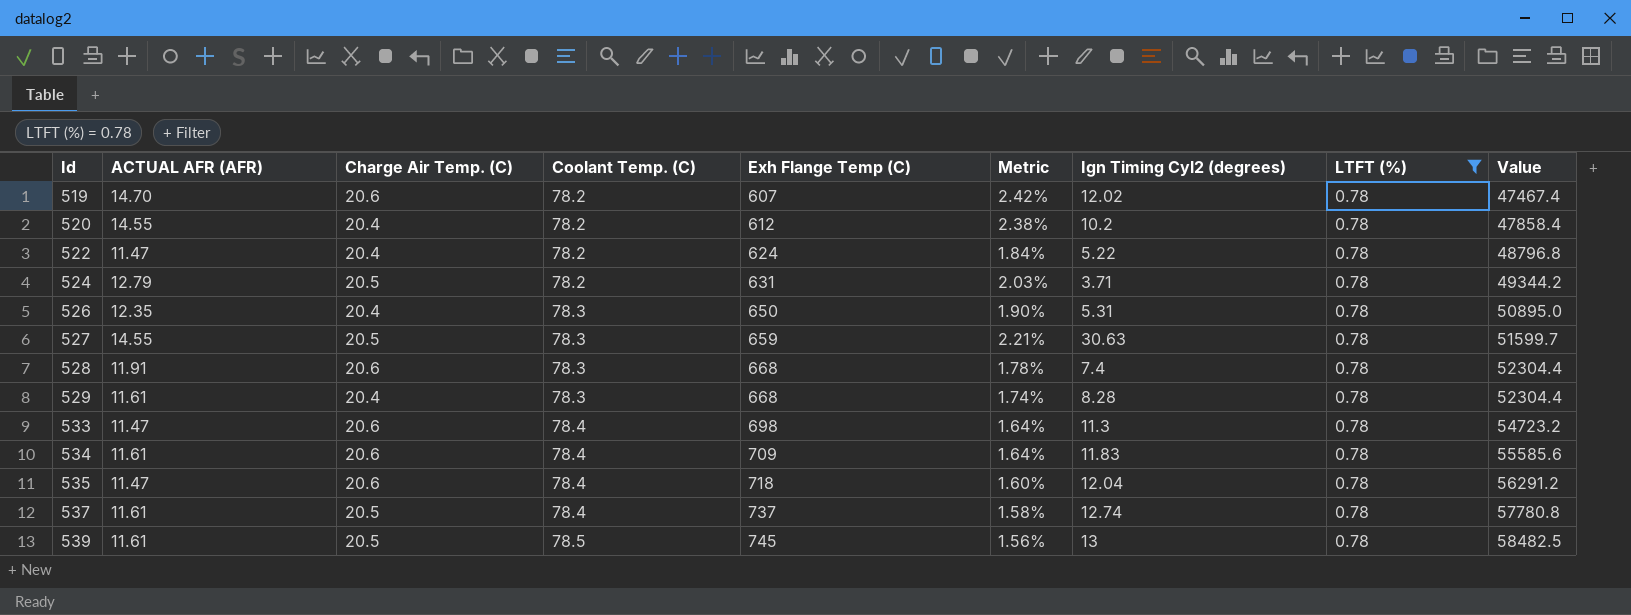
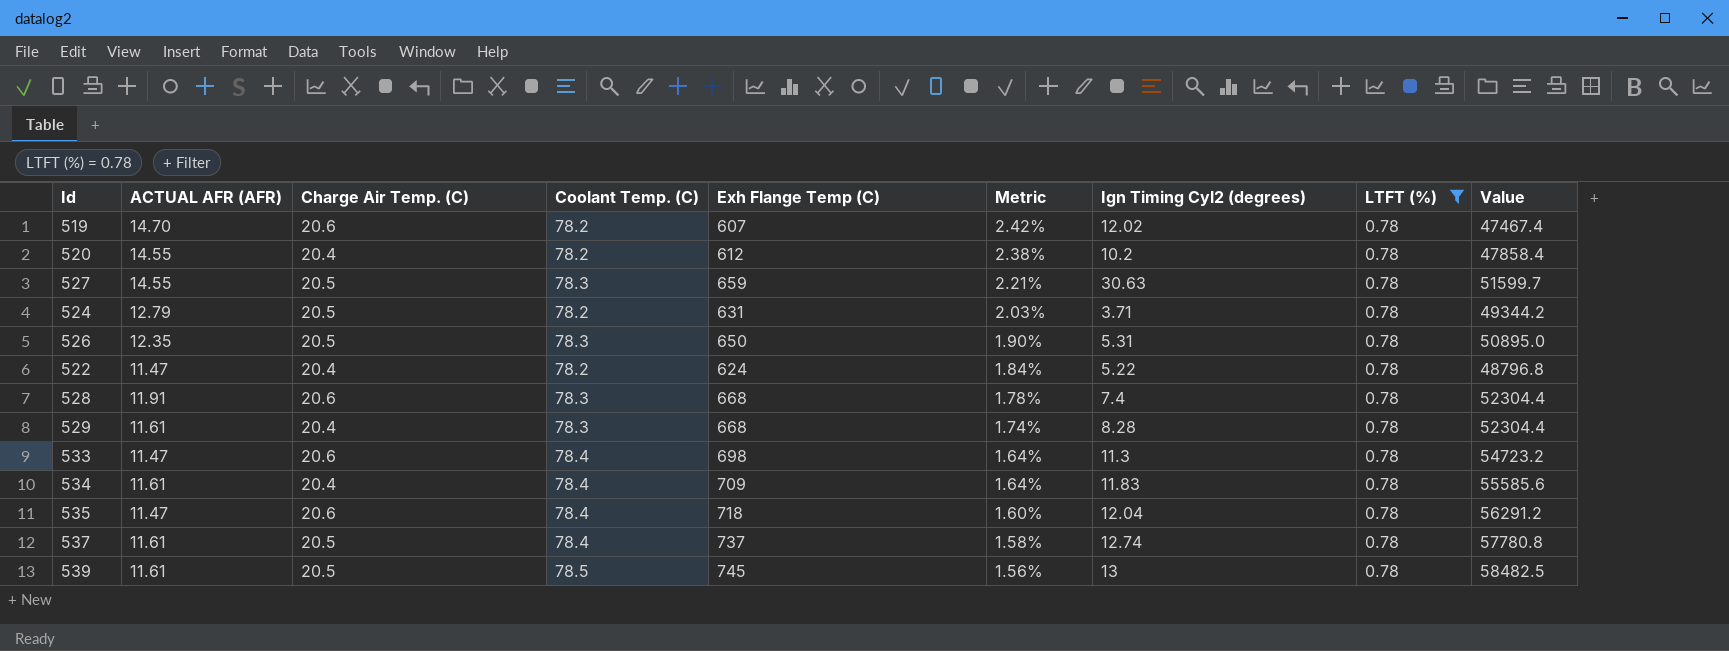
row order: Id ascending -> Metric descending
526 | Charge Air Temp. (C): 20.4 -> 20.5
534 | Charge Air Temp. (C): 20.6 -> 20.4

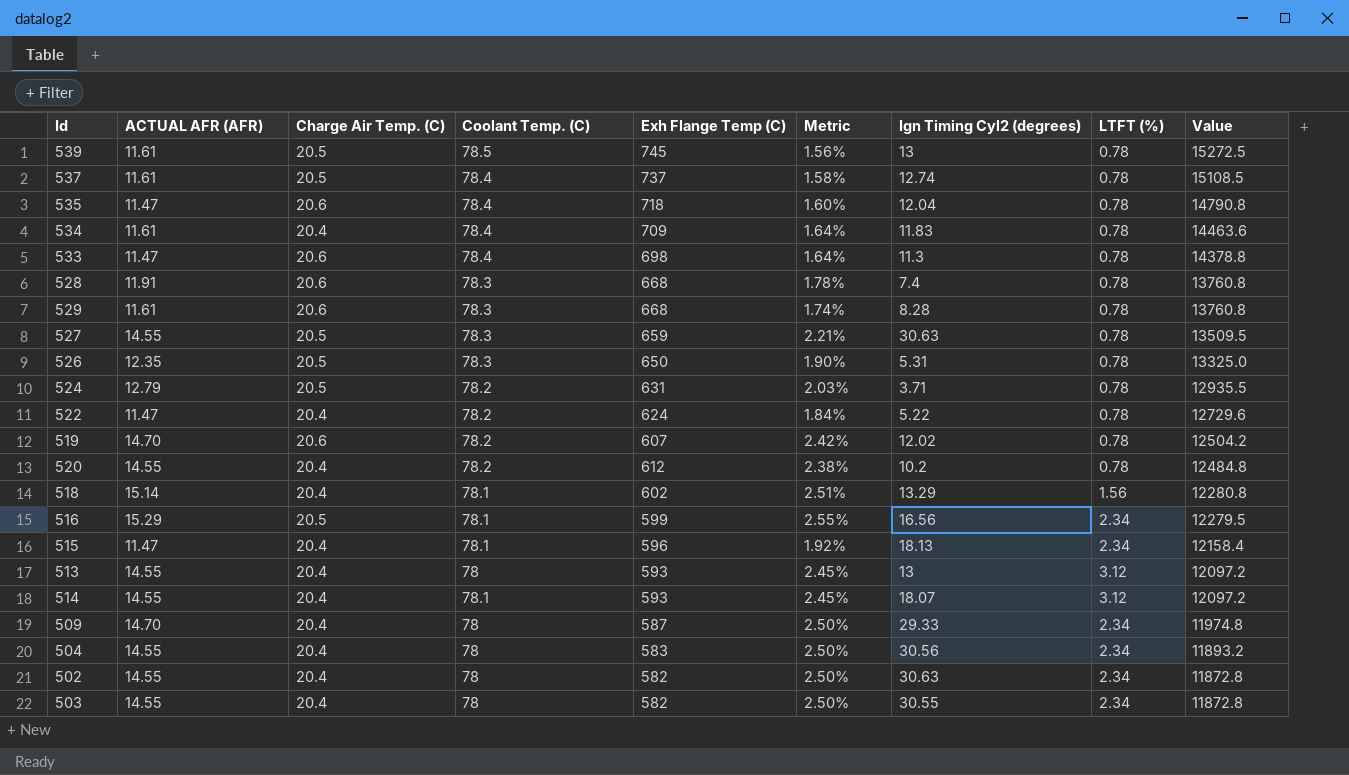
filter: LTFT (%) = 0.78 -> none
row order: Metric descending -> Value descending
column Value | formula: [Coolant Temp. (C)] * [Exh Flange Temp (C)] -> [Charge Air Temp. (C)] * [Exh Flange Temp (C)]
529 | Charge Air Temp. (C): 20.4 -> 20.6

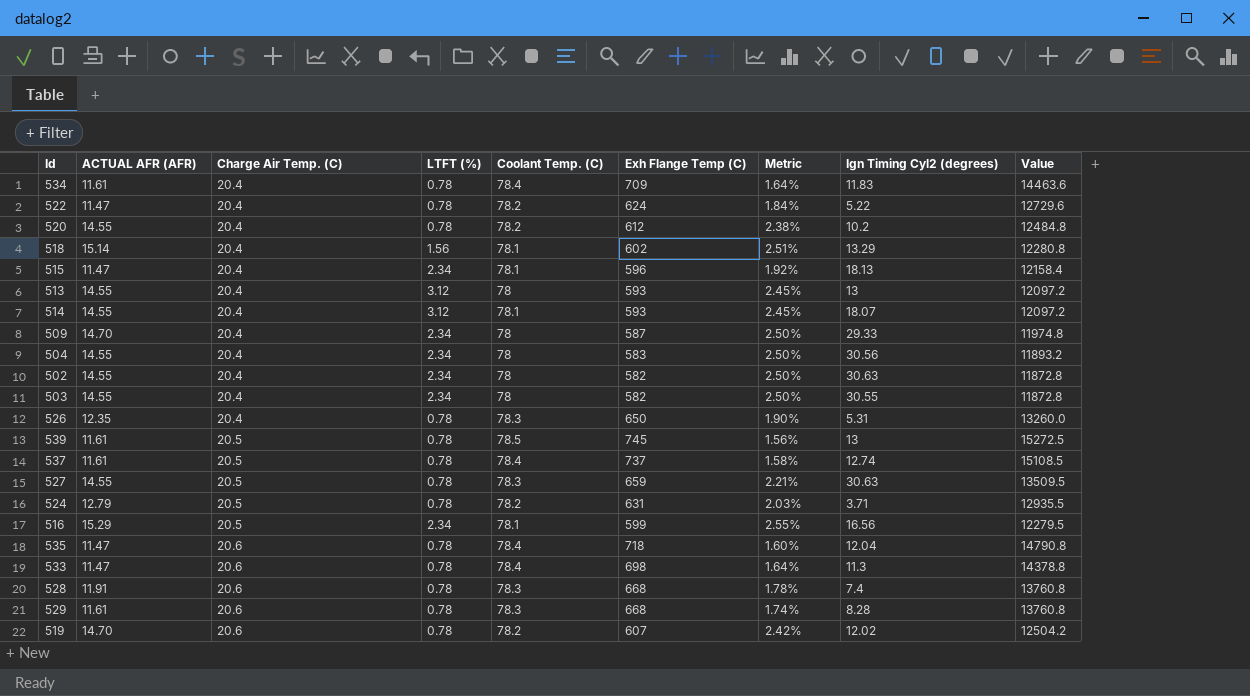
row order: Value descending -> Charge Air Temp. (C) ascending
column LTFT (%) | position: 8 -> 4
526 | Charge Air Temp. (C): 20.5 -> 20.4
526 | Value: 13325.0 -> 13260.0

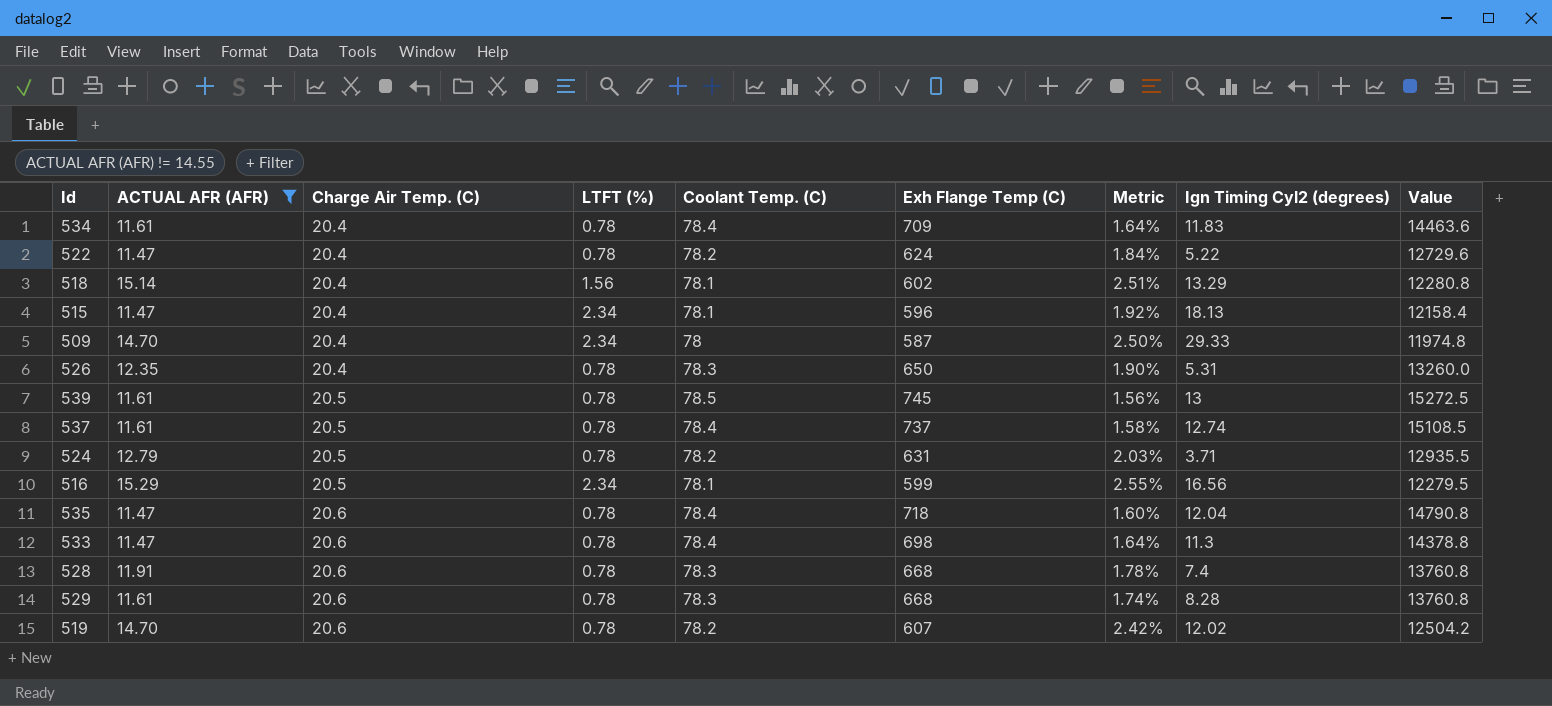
filter: none -> ACTUAL AFR (AFR) != 14.55

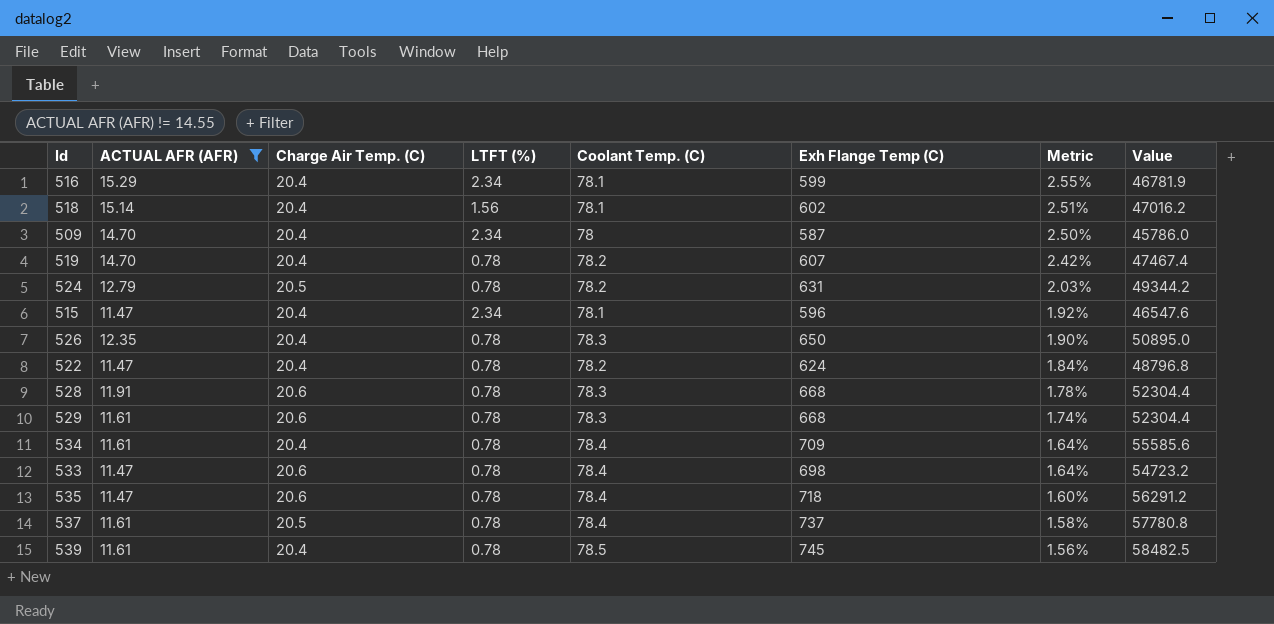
row order: Charge Air Temp. (C) ascending -> Metric descending
column Ign Timing Cyl2 (degrees) | position: 8 -> none
column Value | formula: [Charge Air Temp. (C)] * [Exh Flange Temp (C)] -> [Coolant Temp. (C)] * [Exh Flange Temp (C)]
516 | Charge Air Temp. (C): 20.5 -> 20.4
519 | Charge Air Temp. (C): 20.6 -> 20.4
539 | Charge Air Temp. (C): 20.5 -> 20.4

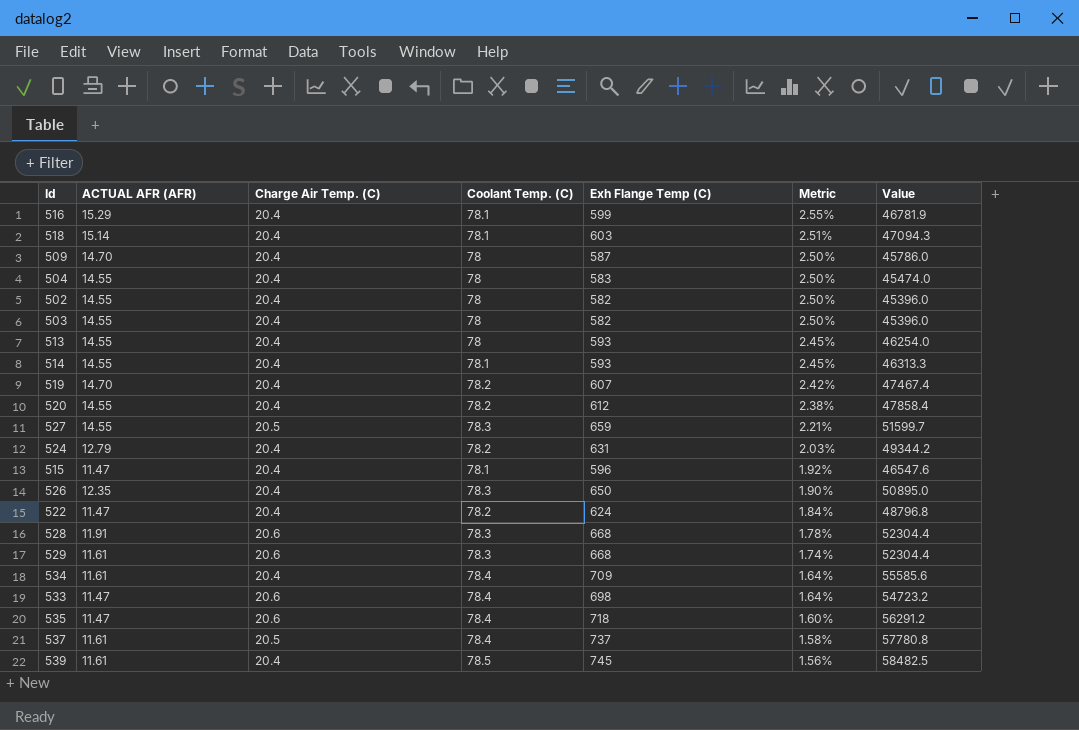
filter: ACTUAL AFR (AFR) != 14.55 -> none
column LTFT (%) | position: 4 -> none
518 | Exh Flange Temp (C): 602 -> 603
518 | Value: 47016.2 -> 47094.3
524 | Charge Air Temp. (C): 20.5 -> 20.4

